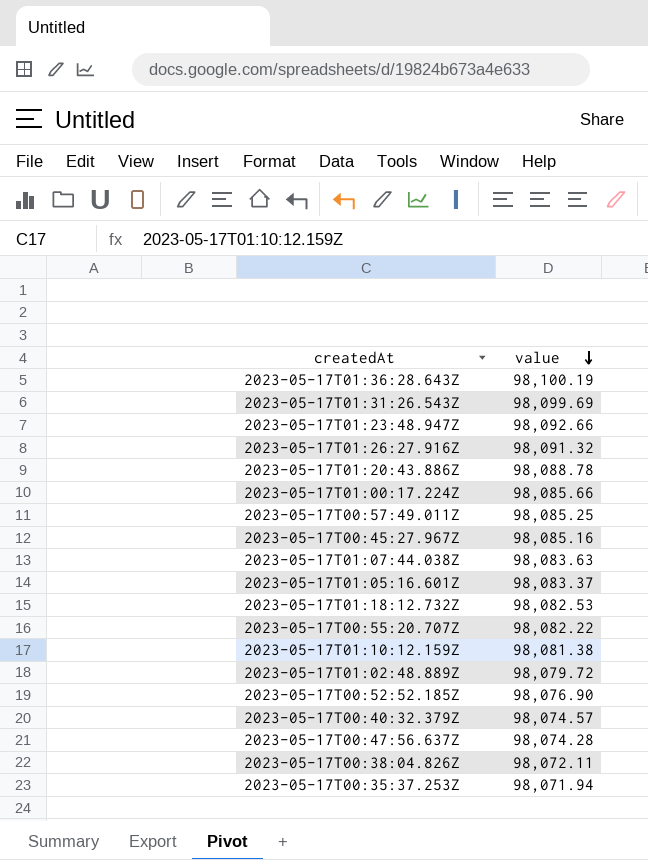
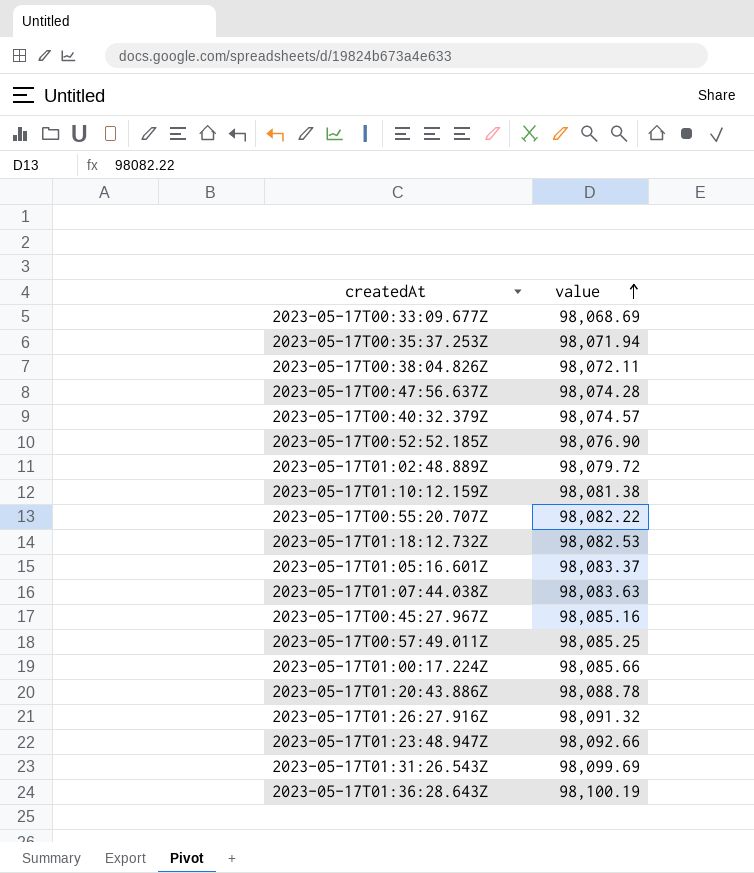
row order: value descending -> value ascending
row 2023-05-17T00:33:09.677Z: none -> 98,068.69

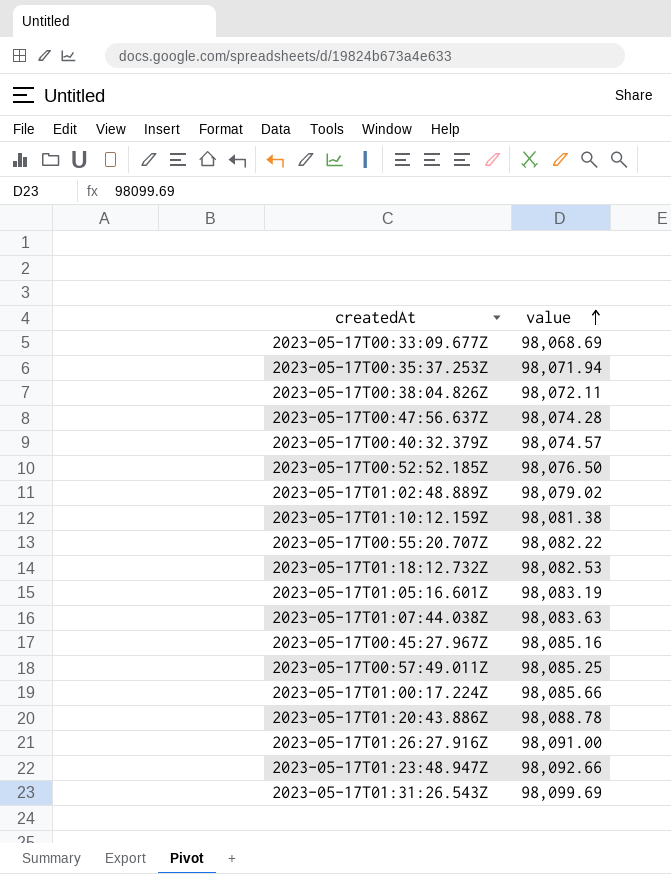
row 2023-05-17T01:36:28.643Z: 98,100.19 -> none
2023-05-17T00:52:52.185Z | value: 98,076.90 -> 98,076.50
2023-05-17T01:02:48.889Z | value: 98,079.72 -> 98,079.02
2023-05-17T01:05:16.601Z | value: 98,083.37 -> 98,083.19
2023-05-17T01:26:27.916Z | value: 98,091.32 -> 98,091.00

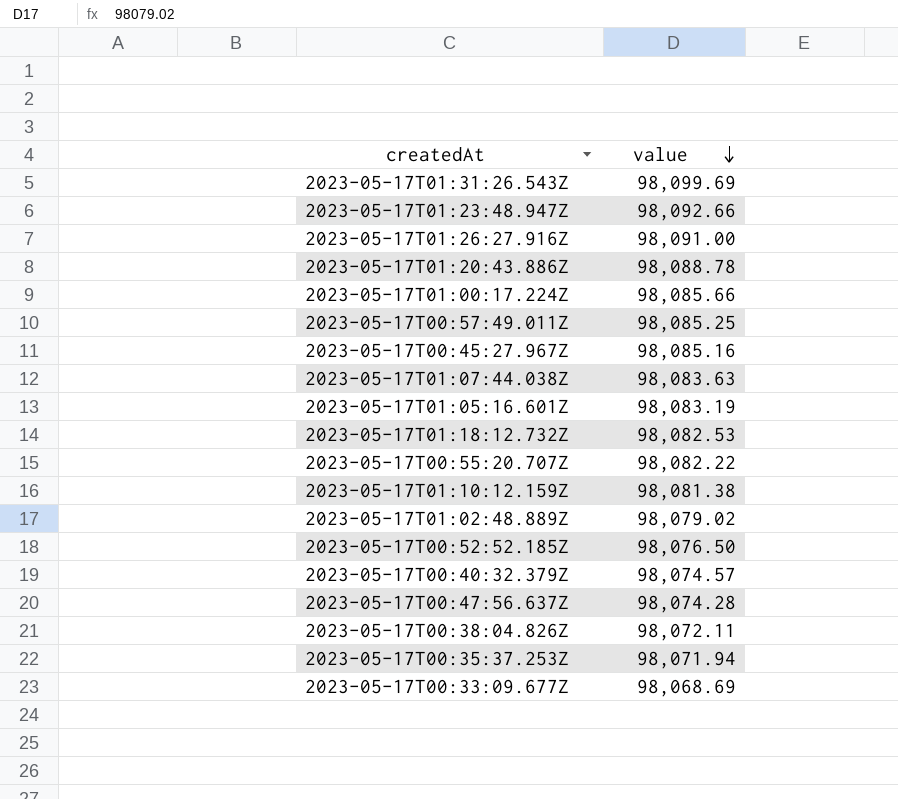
row order: value ascending -> value descending

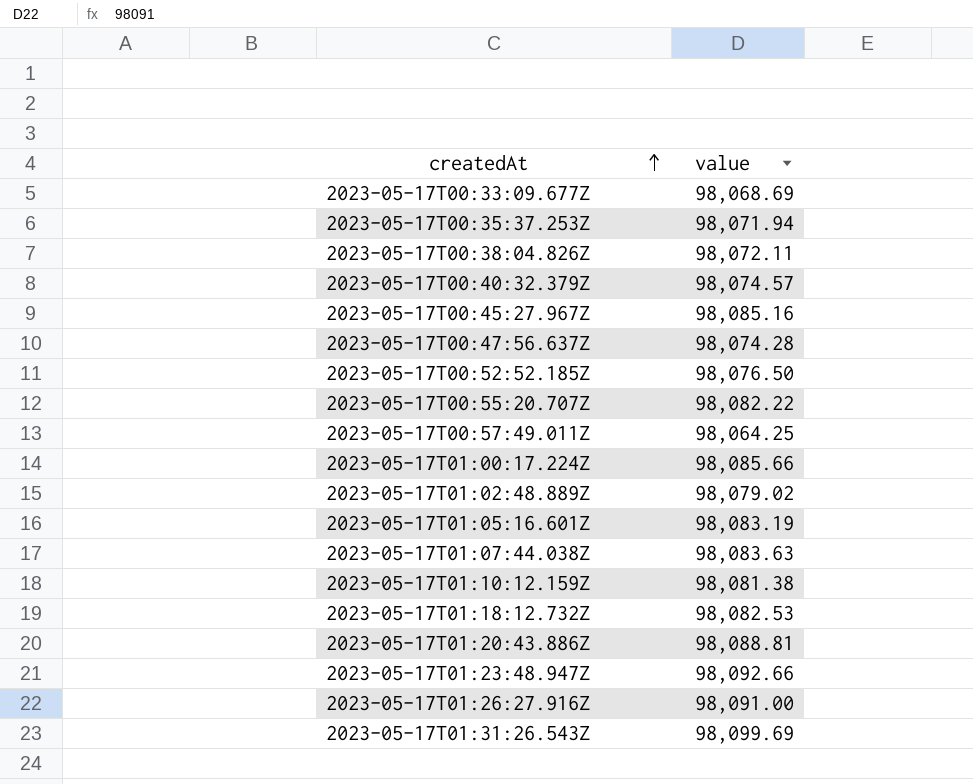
row order: value descending -> createdAt ascending
2023-05-17T00:57:49.011Z | value: 98,085.25 -> 98,064.25
2023-05-17T01:20:43.886Z | value: 98,088.78 -> 98,088.81

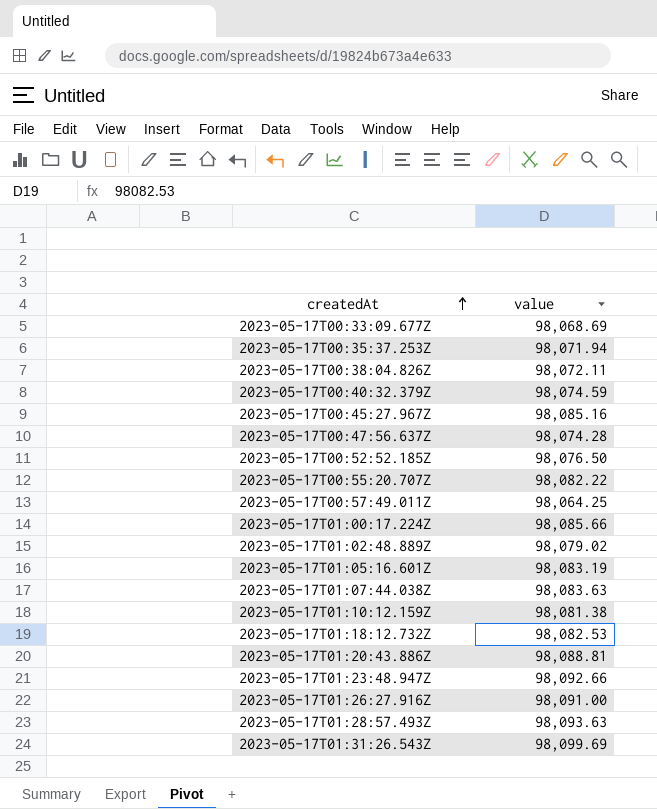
2023-05-17T00:40:32.379Z | value: 98,074.57 -> 98,074.59
row 2023-05-17T01:28:57.493Z: none -> 98,093.63

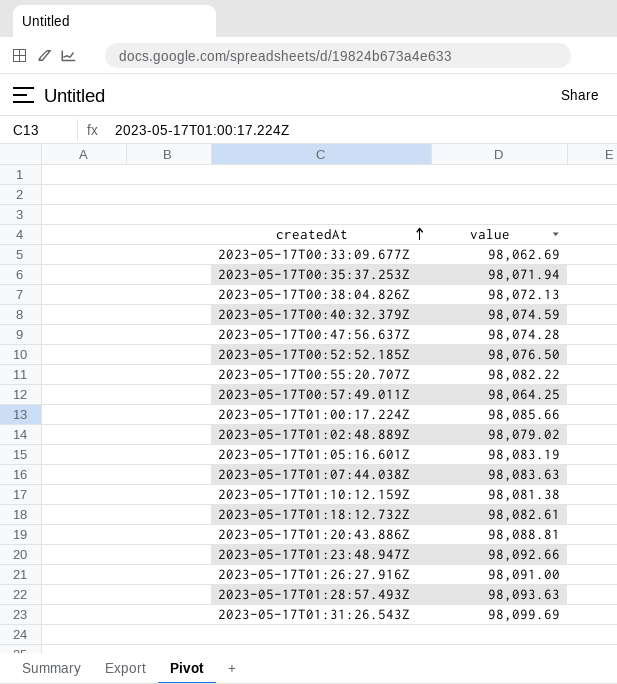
row 2023-05-17T00:45:27.967Z: 98,085.16 -> none
2023-05-17T00:33:09.677Z | value: 98,068.69 -> 98,062.69
2023-05-17T00:38:04.826Z | value: 98,072.11 -> 98,072.13
2023-05-17T01:18:12.732Z | value: 98,082.53 -> 98,082.61

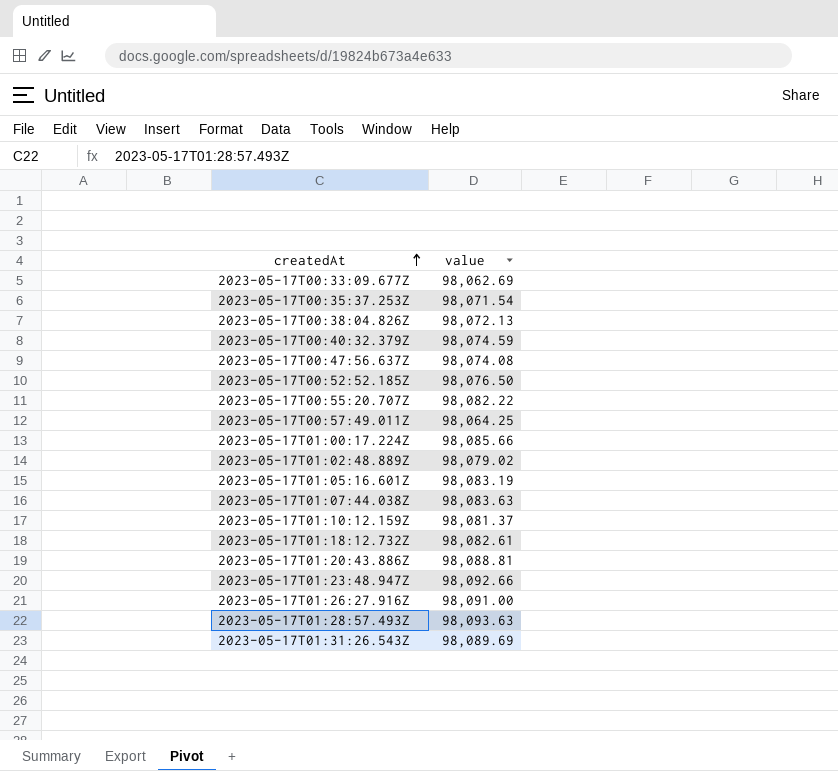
2023-05-17T00:35:37.253Z | value: 98,071.94 -> 98,071.54
2023-05-17T00:47:56.637Z | value: 98,074.28 -> 98,074.08
2023-05-17T01:10:12.159Z | value: 98,081.38 -> 98,081.37
2023-05-17T01:31:26.543Z | value: 98,099.69 -> 98,089.69

